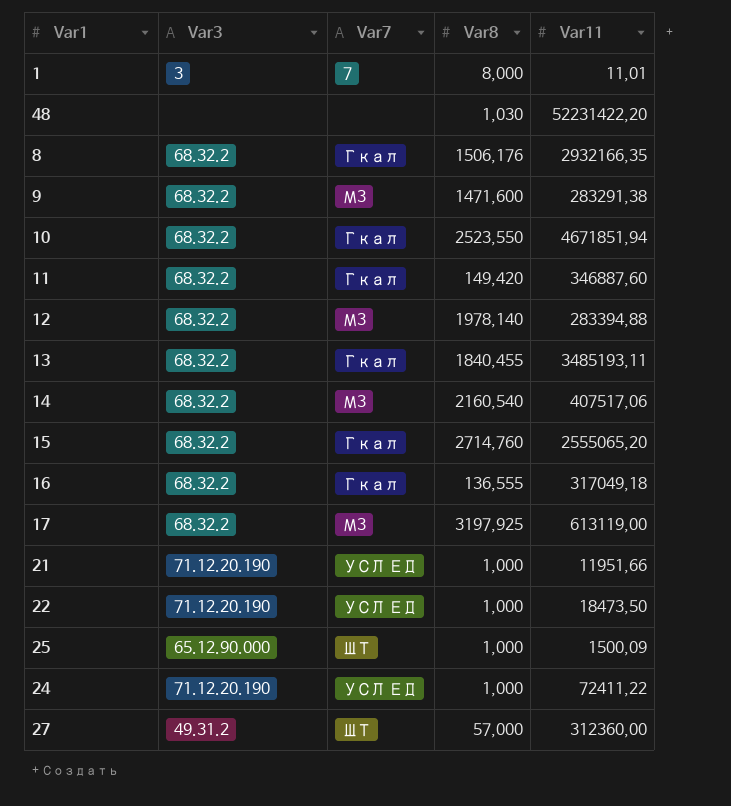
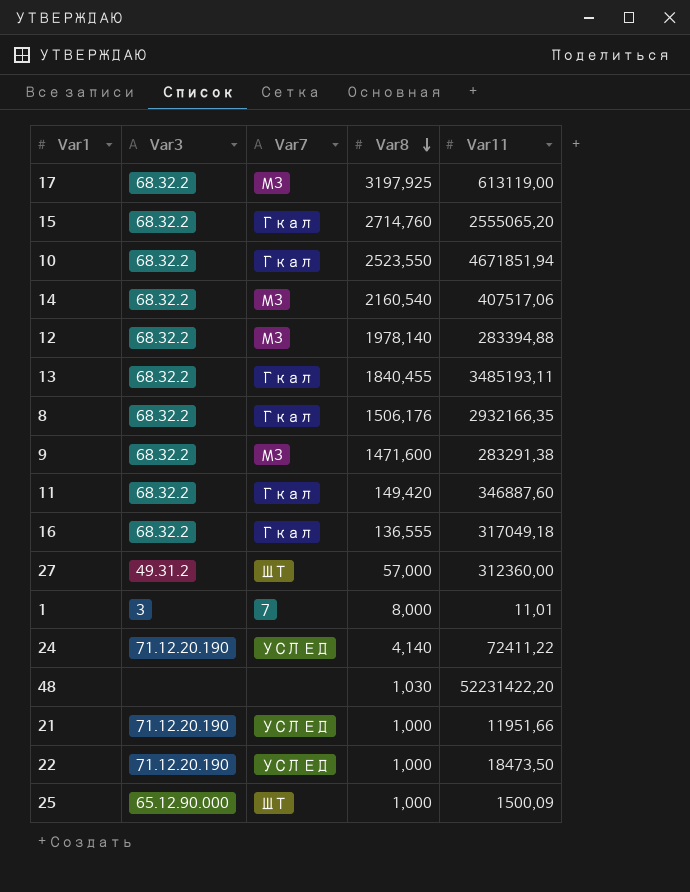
row order: none -> Var8 descending
24 | Var8: 1,000 -> 4,140

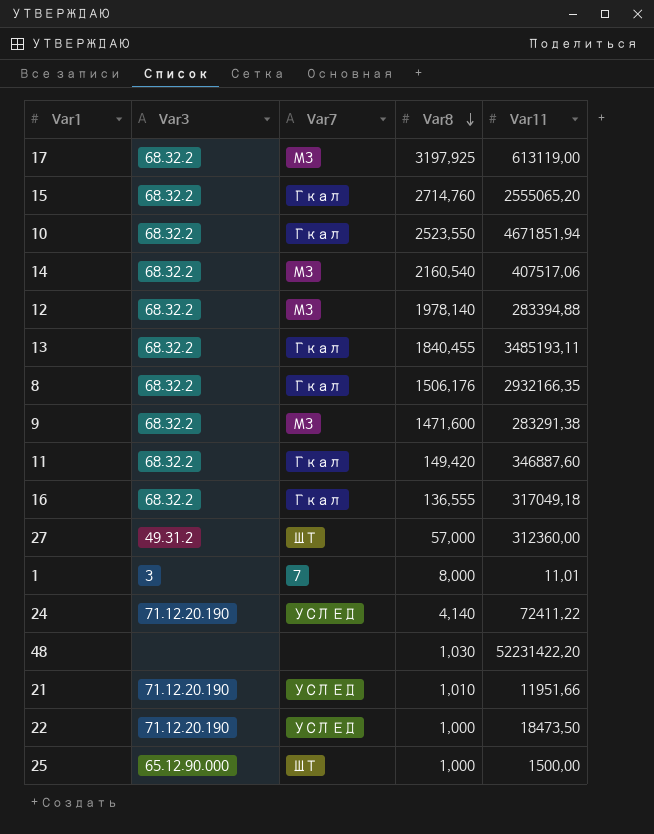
21 | Var8: 1,000 -> 1,010
25 | Var11: 1500,09 -> 1500,00

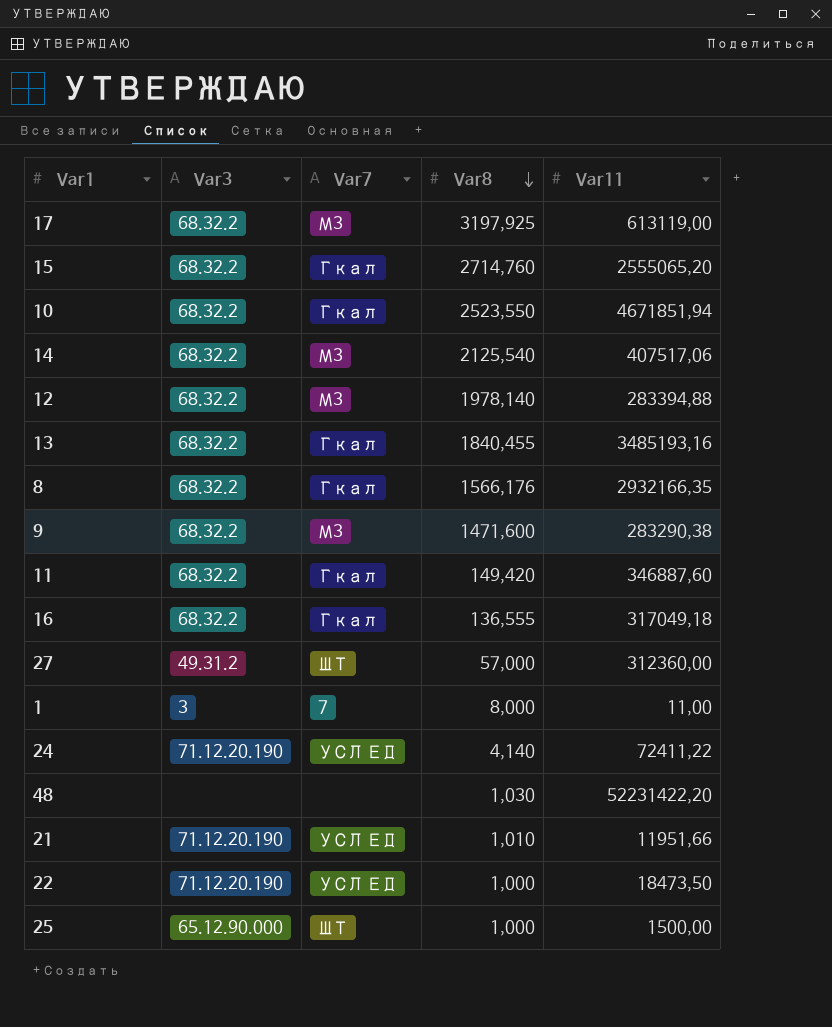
14 | Var8: 2160,540 -> 2125,540
13 | Var11: 3485193,11 -> 3485193,16
8 | Var8: 1506,176 -> 1566,176
9 | Var11: 283291,38 -> 283290,38
1 | Var11: 11,01 -> 11,00

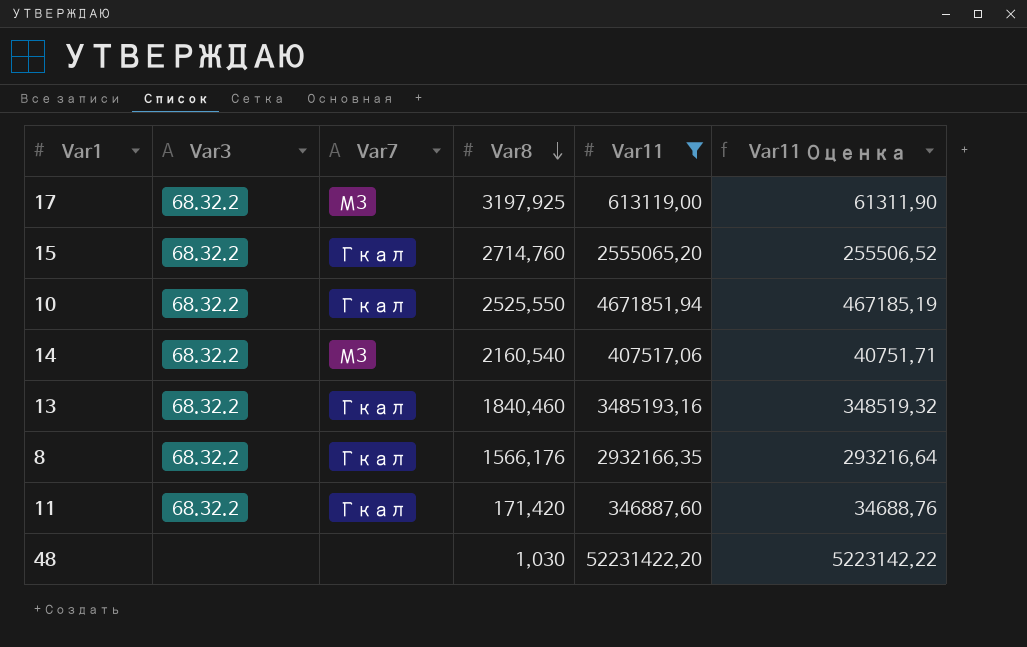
filter: none -> Var11 >= 346887,60
column Var11 Оценка | formula: none -> [Var11] * 0,1
10 | Var8: 2523,550 -> 2525,550
14 | Var8: 2125,540 -> 2160,540
13 | Var8: 1840,455 -> 1840,460
11 | Var8: 149,420 -> 171,420

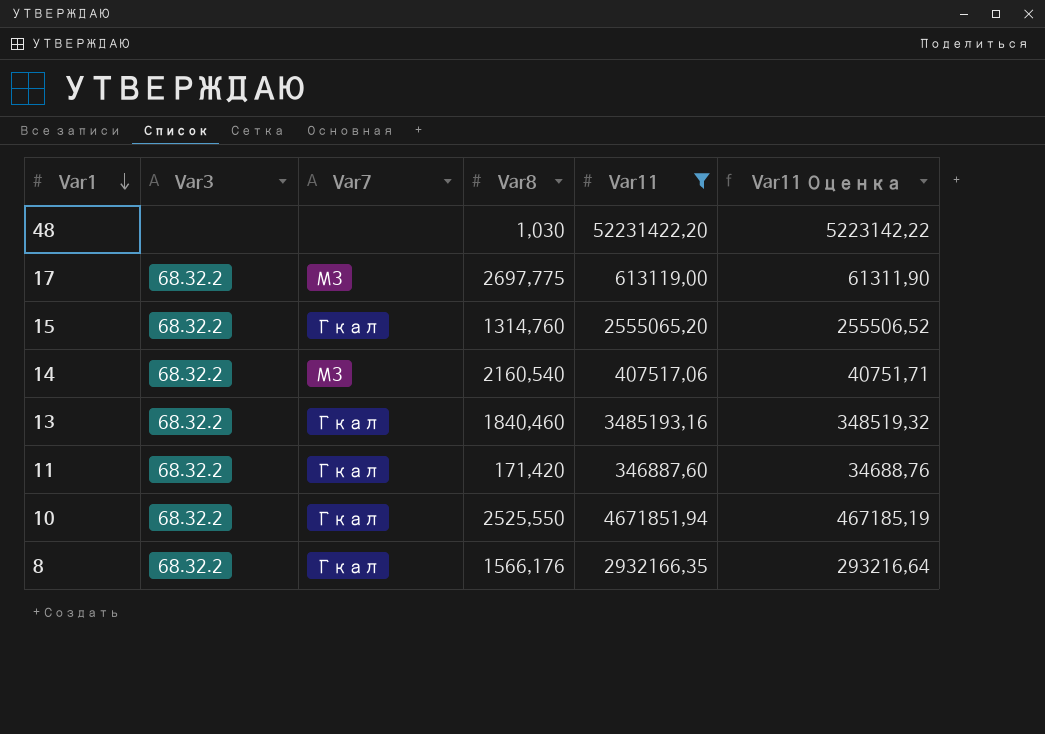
row order: Var8 descending -> Var1 descending
17 | Var8: 3197,925 -> 2697,775
15 | Var8: 2714,760 -> 1314,760

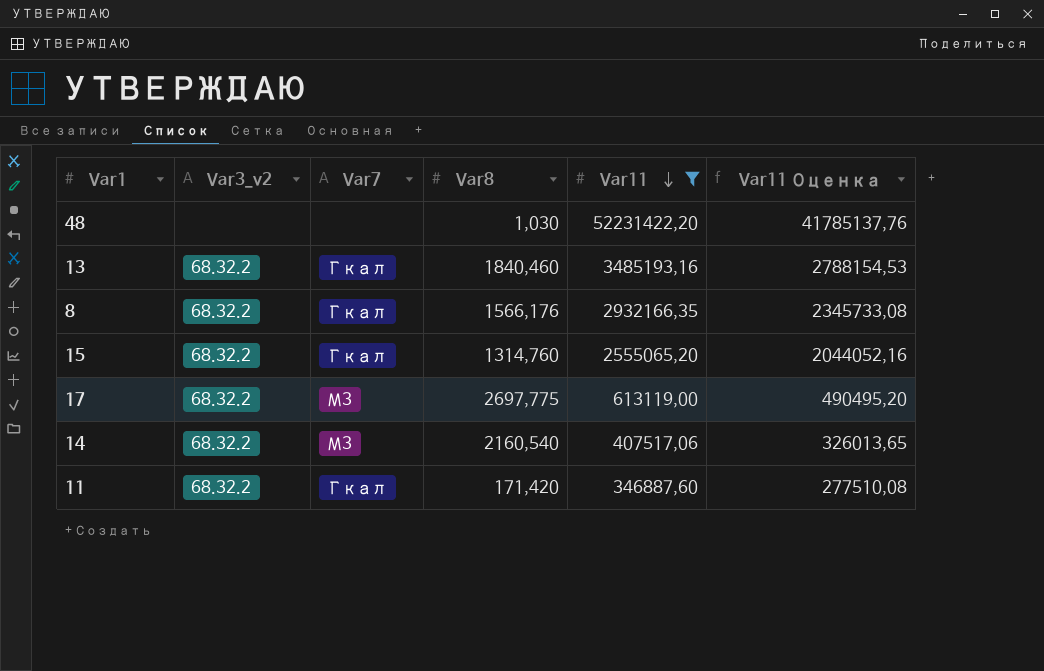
row order: Var1 descending -> Var11 descending
column name: Var3 -> Var3_v2
column Var11 Оценка | formula: [Var11] * 0,1 -> [Var11] * 0,8
row 10: 68.32.2 | Гкал | 2525,550 | 4671851,94 | 467185,19 -> none

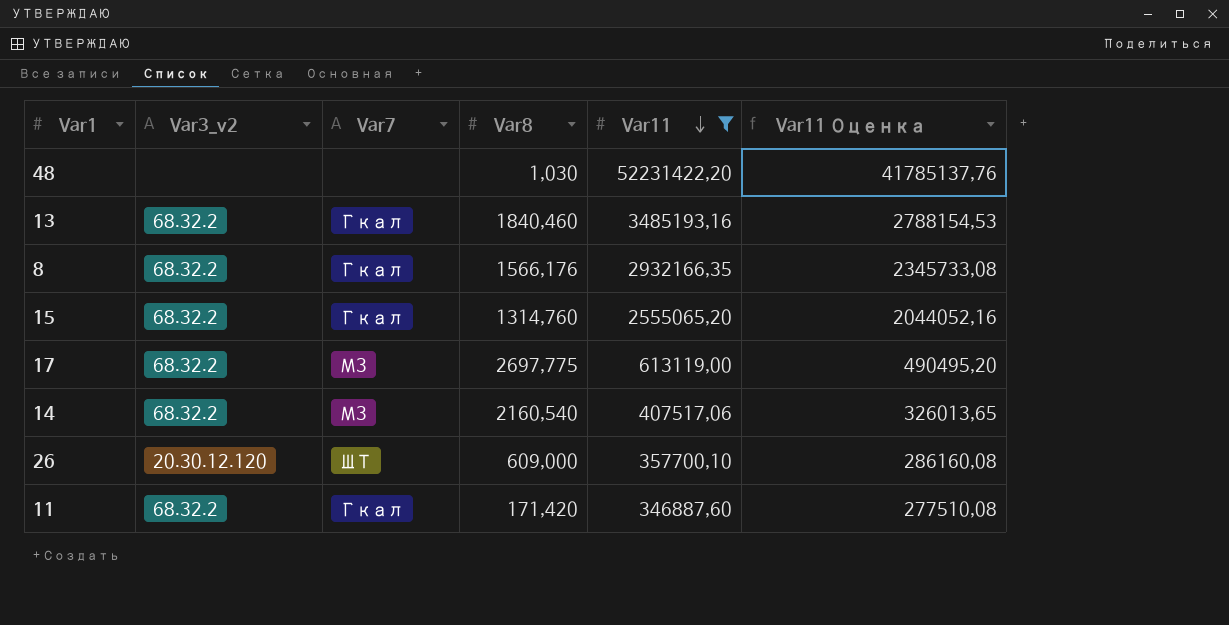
row 26: none -> 20.30.12.120 | ШТ | 609,000 | 357700,10 | 286160,08

